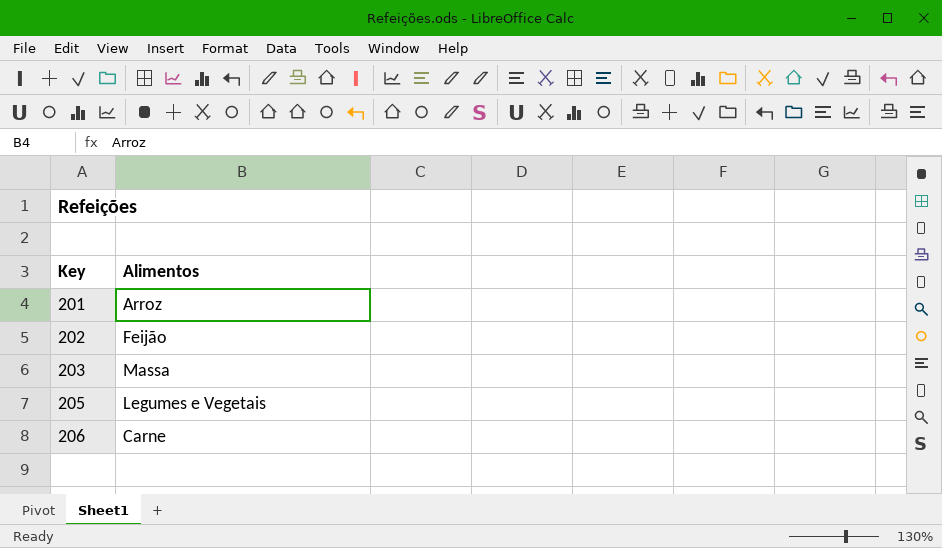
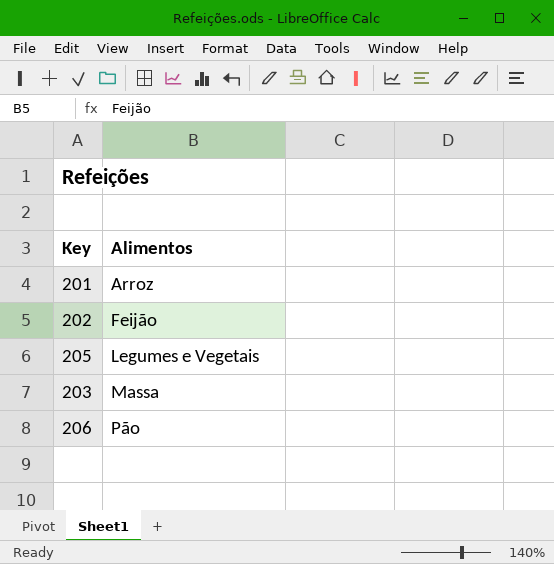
row order: Key ascending -> Alimentos ascending
206 | Alimentos: Carne -> Pão

